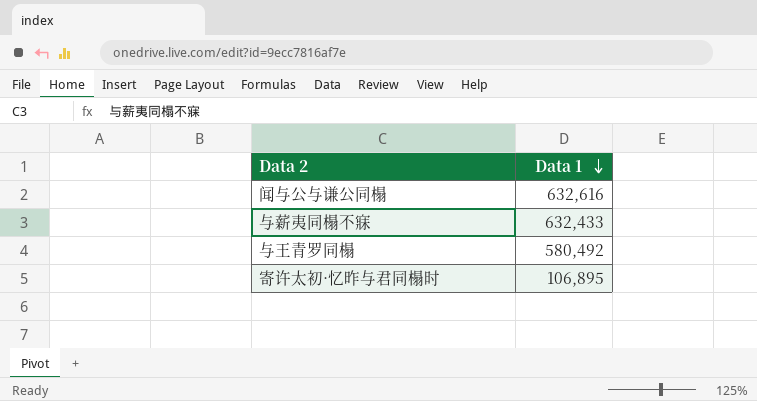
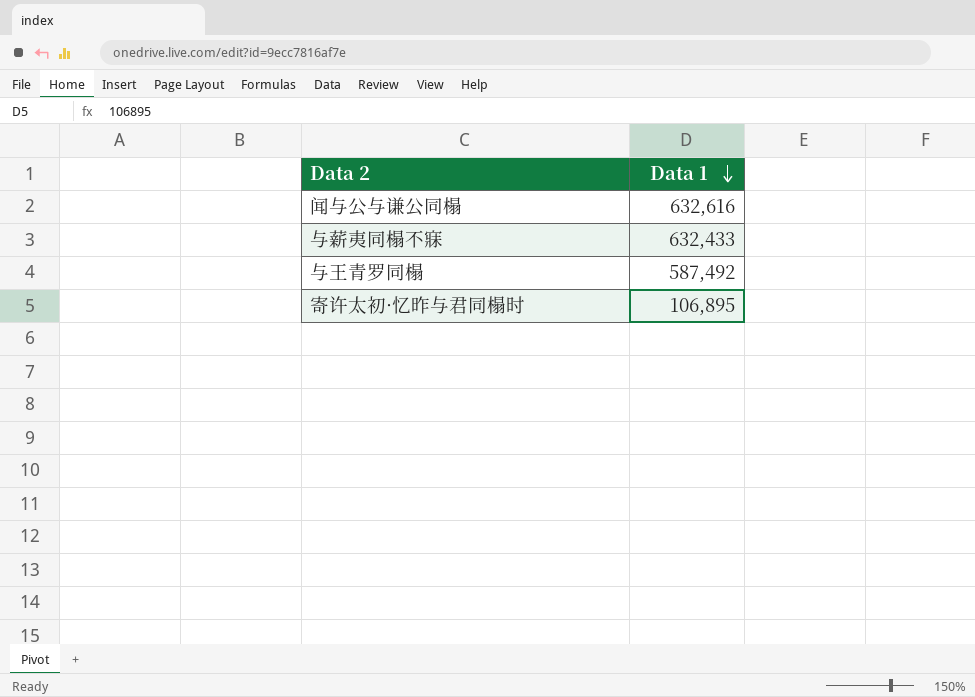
与王青罗同榻 | Data 1: 580,492 -> 587,492

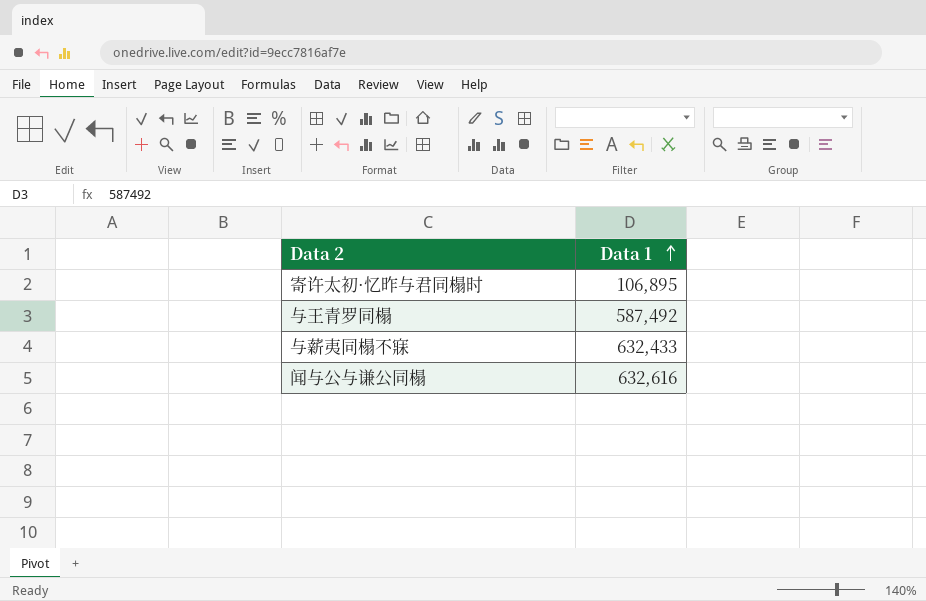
row order: Data 1 descending -> Data 1 ascending

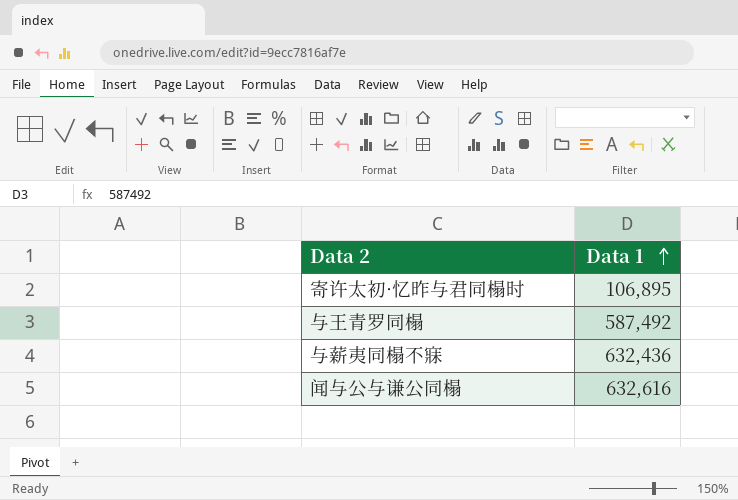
与薪夷同榻不寐 | Data 1: 632,433 -> 632,436

